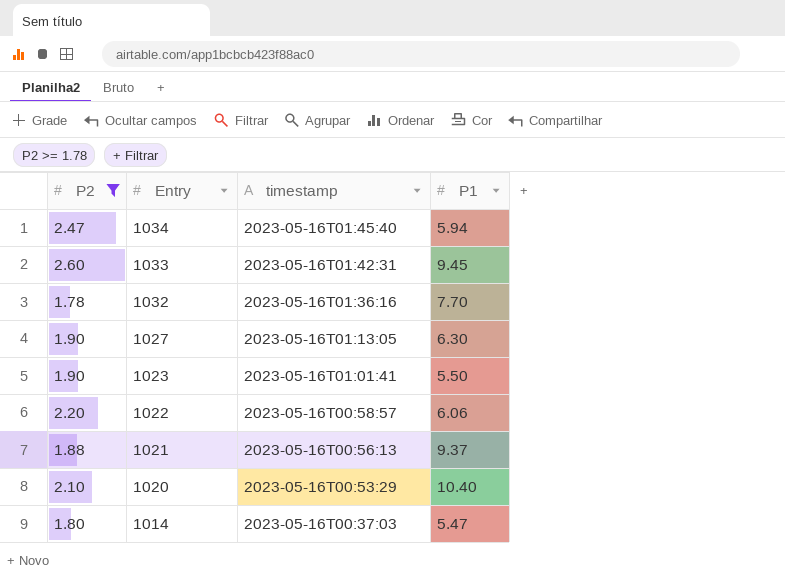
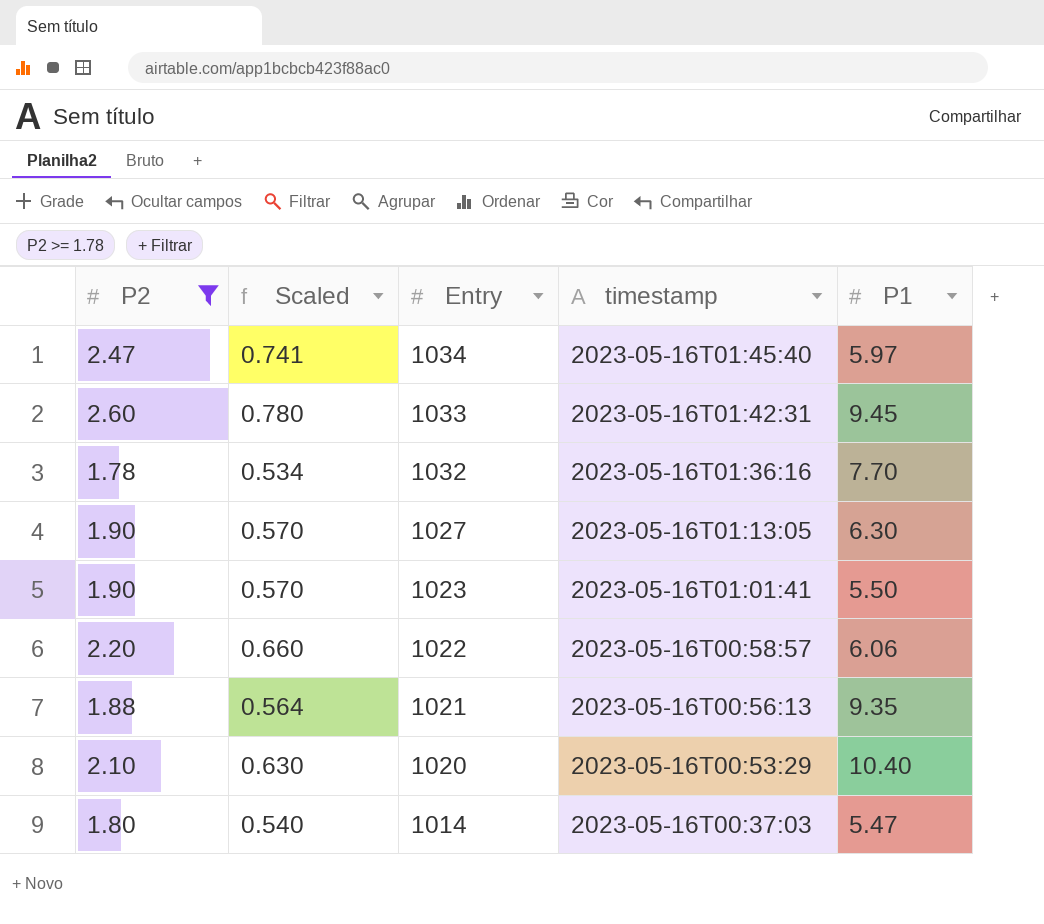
column Scaled | formula: none -> [P2] * 0.3
1034 | P1: 5.94 -> 5.97
1021 | P1: 9.37 -> 9.35

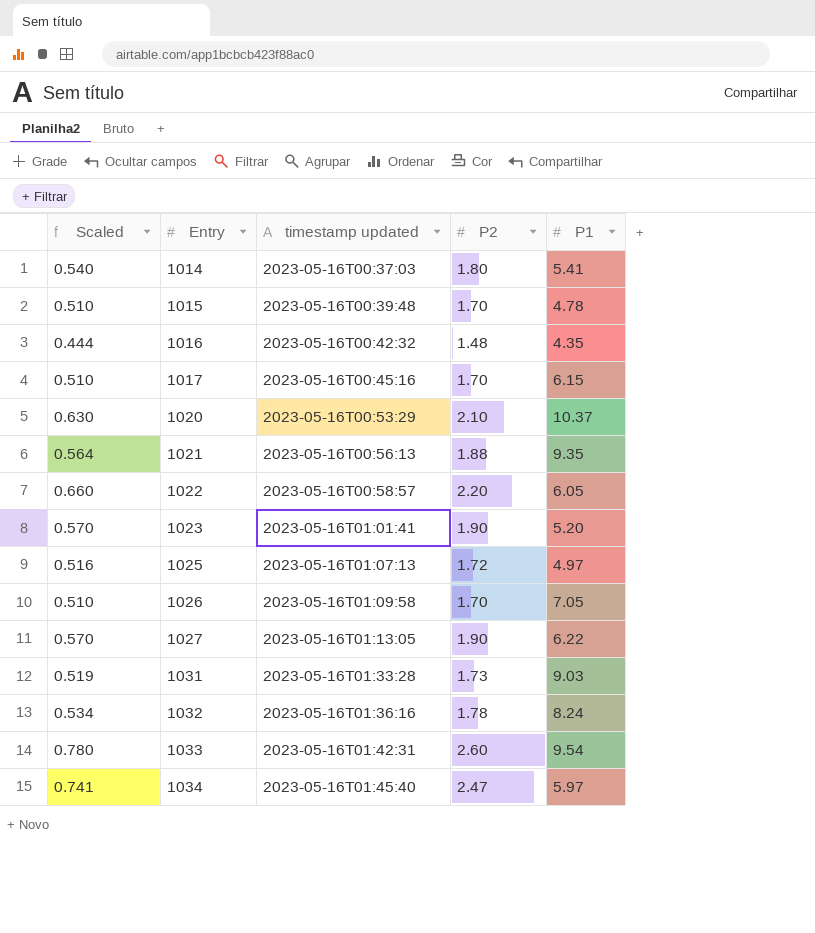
filter: P2 >= 1.78 -> none
row order: Entry descending -> Entry ascending
column name: timestamp -> timestamp updated
column P2 | position: 1 -> 4
1014 | P1: 5.47 -> 5.41
1020 | P1: 10.40 -> 10.37
1022 | P1: 6.06 -> 6.05
1023 | P1: 5.50 -> 5.20
1027 | P1: 6.30 -> 6.22
1032 | P1: 7.70 -> 8.24
1033 | P1: 9.45 -> 9.54

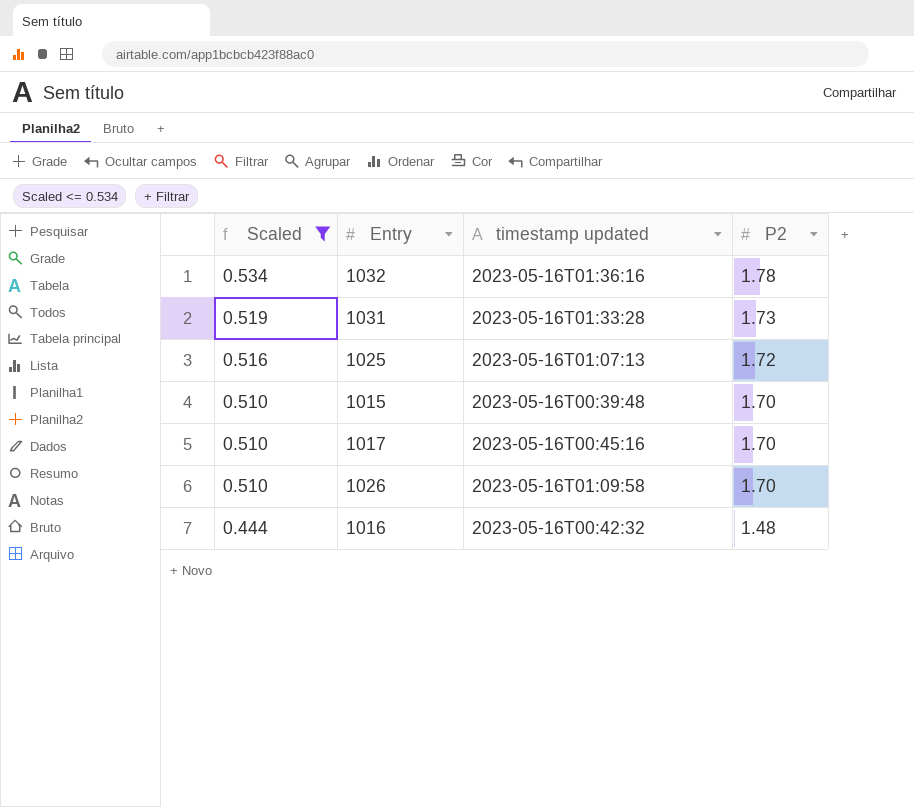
filter: none -> Scaled <= 0.534
row order: Entry ascending -> Scaled descending
column P1 | position: 5 -> none

